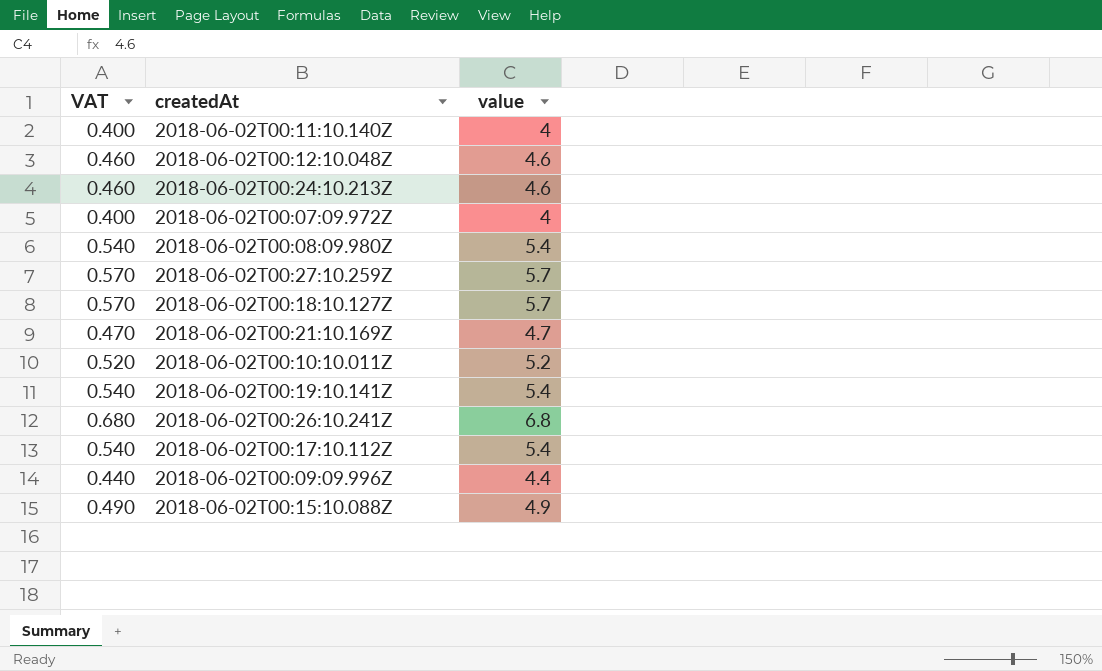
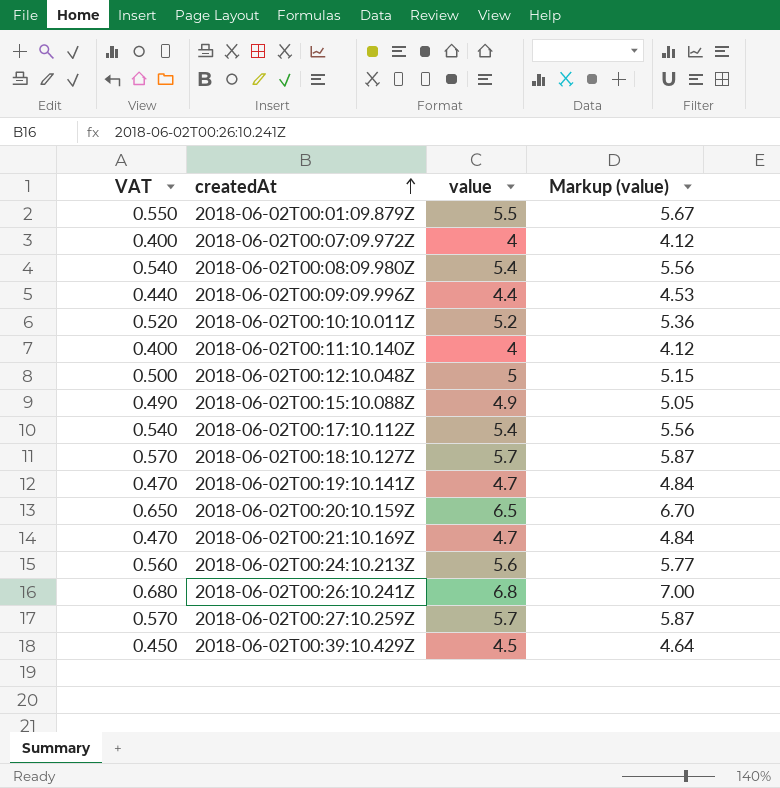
row order: none -> createdAt ascending
column Markup (value) | formula: none -> [value] * 1.03
row 2018-06-02T00:01:09.879Z: none -> 0.550 | 5.5 | 5.67
2018-06-02T00:12:10.048Z | VAT: 0.460 -> 0.500
2018-06-02T00:12:10.048Z | value: 4.6 -> 5
2018-06-02T00:19:10.141Z | VAT: 0.540 -> 0.470
2018-06-02T00:19:10.141Z | value: 5.4 -> 4.7
row 2018-06-02T00:20:10.159Z: none -> 0.650 | 6.5 | 6.70
2018-06-02T00:24:10.213Z | VAT: 0.460 -> 0.560
2018-06-02T00:24:10.213Z | value: 4.6 -> 5.6
row 2018-06-02T00:39:10.429Z: none -> 0.450 | 4.5 | 4.64

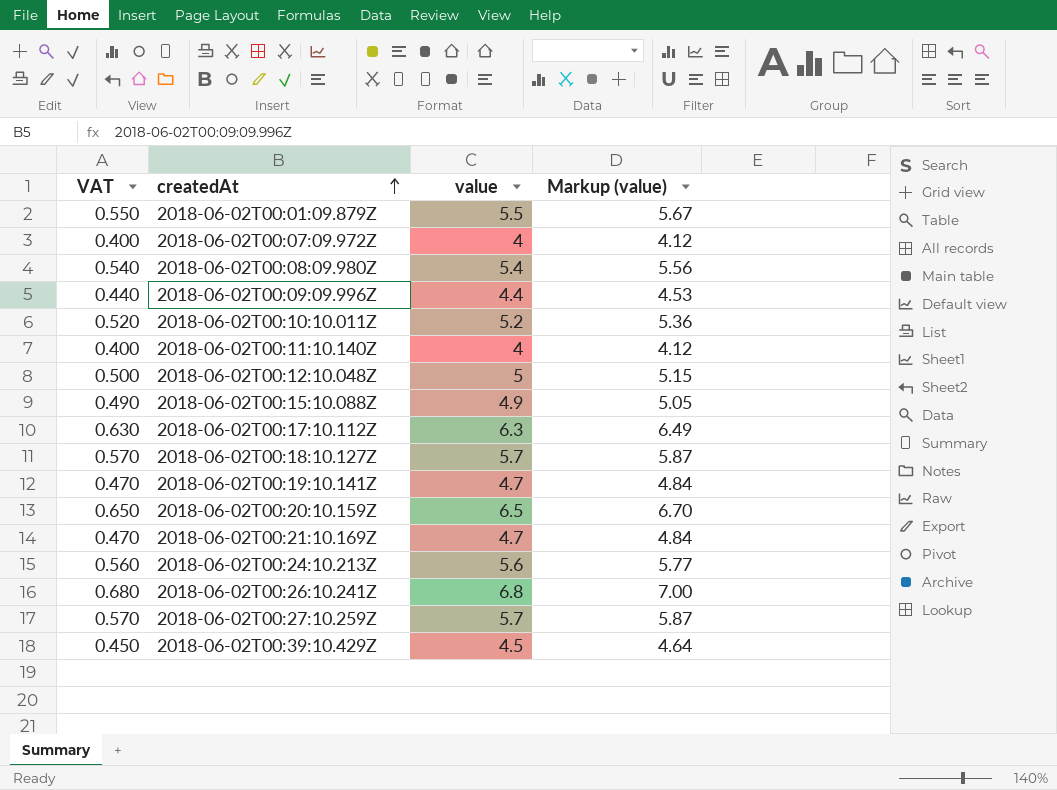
2018-06-02T00:17:10.112Z | VAT: 0.540 -> 0.630
2018-06-02T00:17:10.112Z | value: 5.4 -> 6.3
2018-06-02T00:17:10.112Z | Markup (value): 5.56 -> 6.49

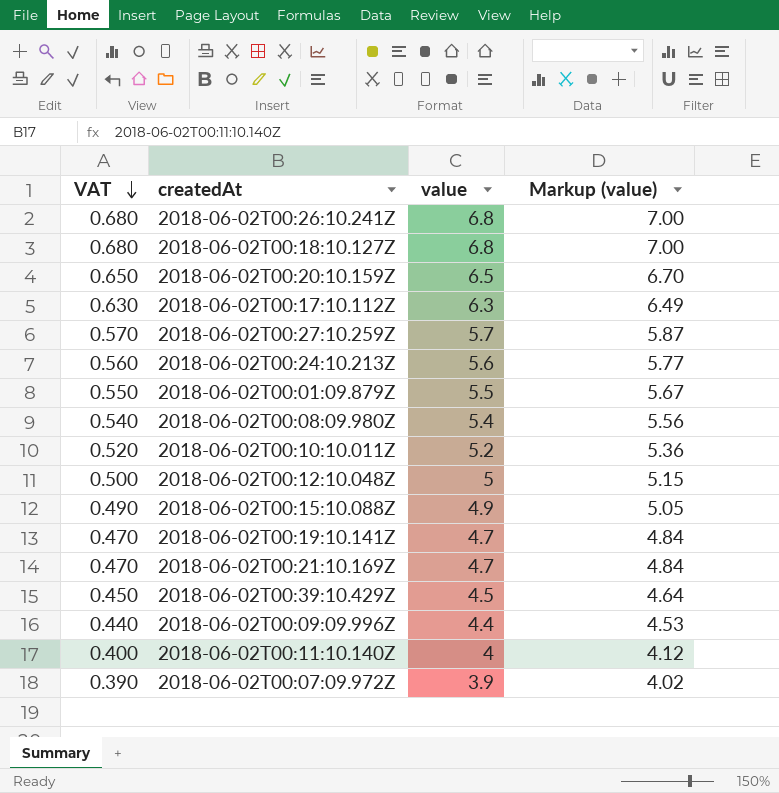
row order: createdAt ascending -> VAT descending
2018-06-02T00:18:10.127Z | VAT: 0.570 -> 0.680
2018-06-02T00:18:10.127Z | value: 5.7 -> 6.8
2018-06-02T00:18:10.127Z | Markup (value): 5.87 -> 7.00
2018-06-02T00:07:09.972Z | VAT: 0.400 -> 0.390
2018-06-02T00:07:09.972Z | value: 4 -> 3.9
2018-06-02T00:07:09.972Z | Markup (value): 4.12 -> 4.02

